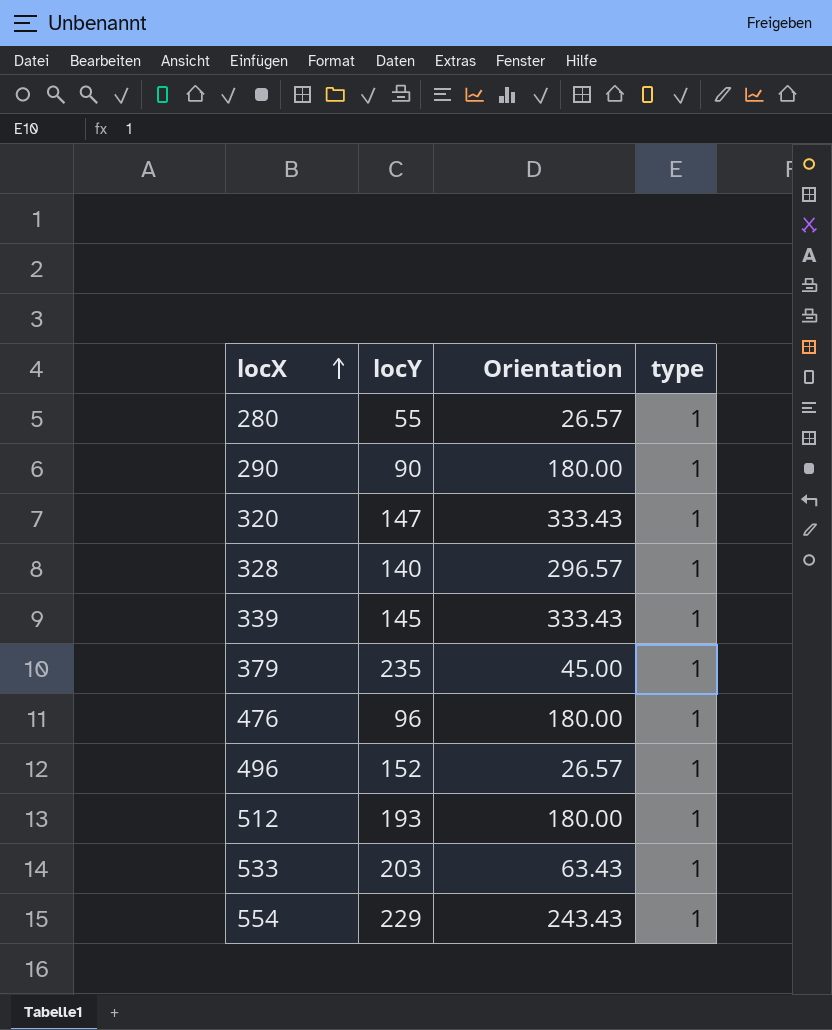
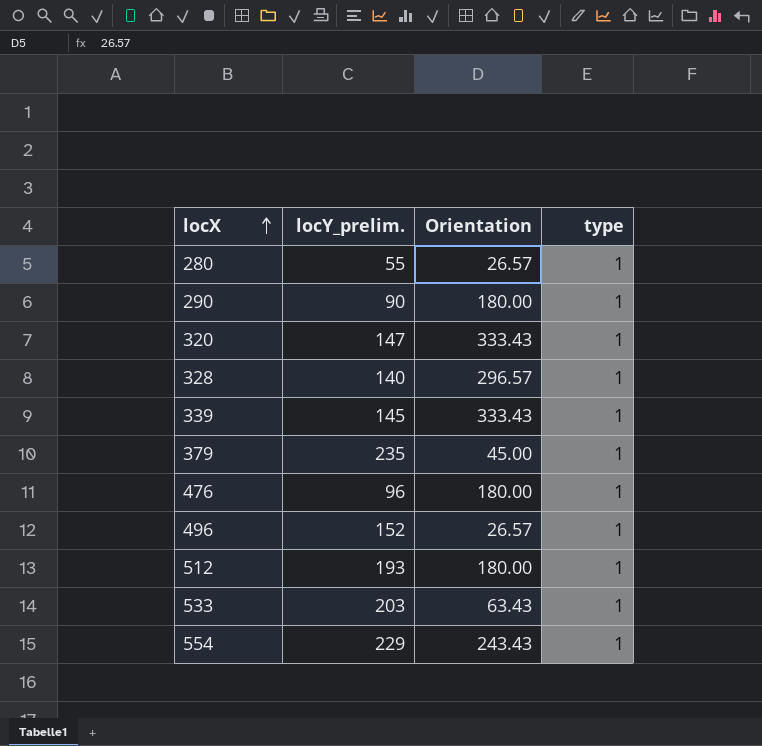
column name: locY -> locY_prelim.

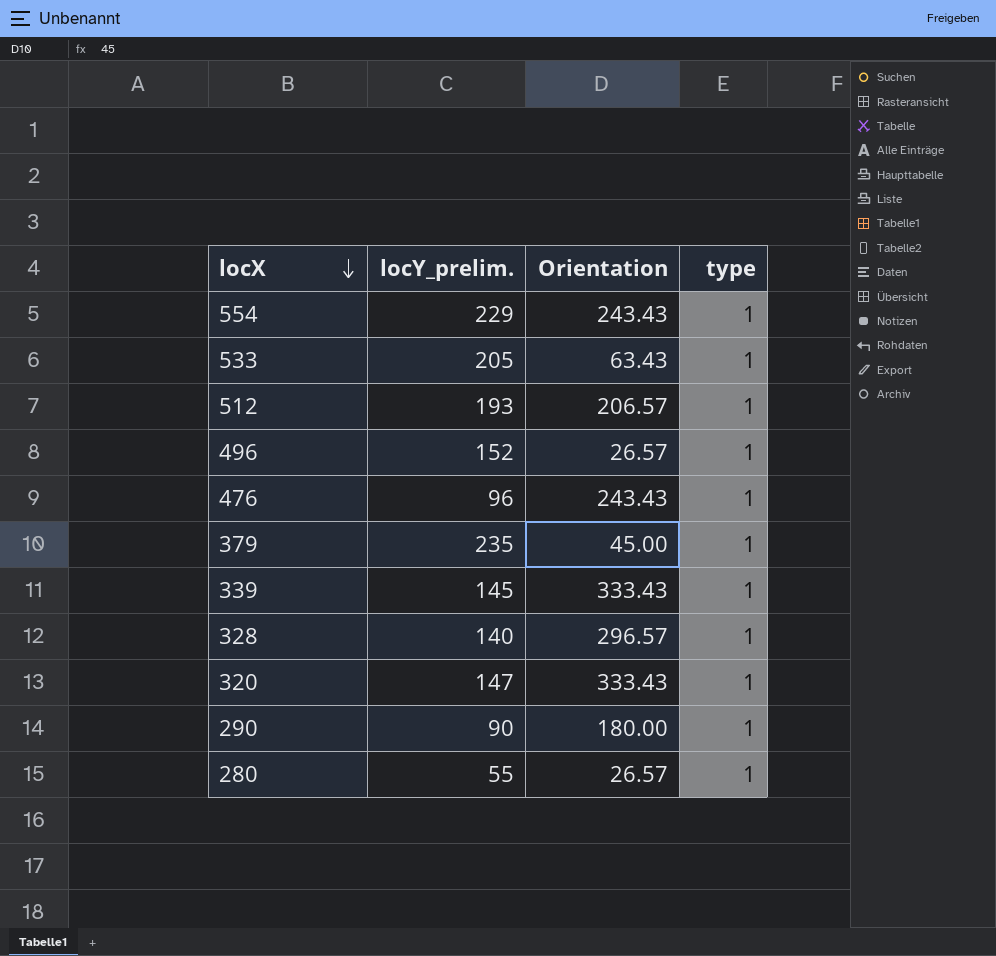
row order: locX ascending -> locX descending
533 | locY_prelim.: 203 -> 205
512 | Orientation: 180.00 -> 206.57
476 | Orientation: 180.00 -> 243.43

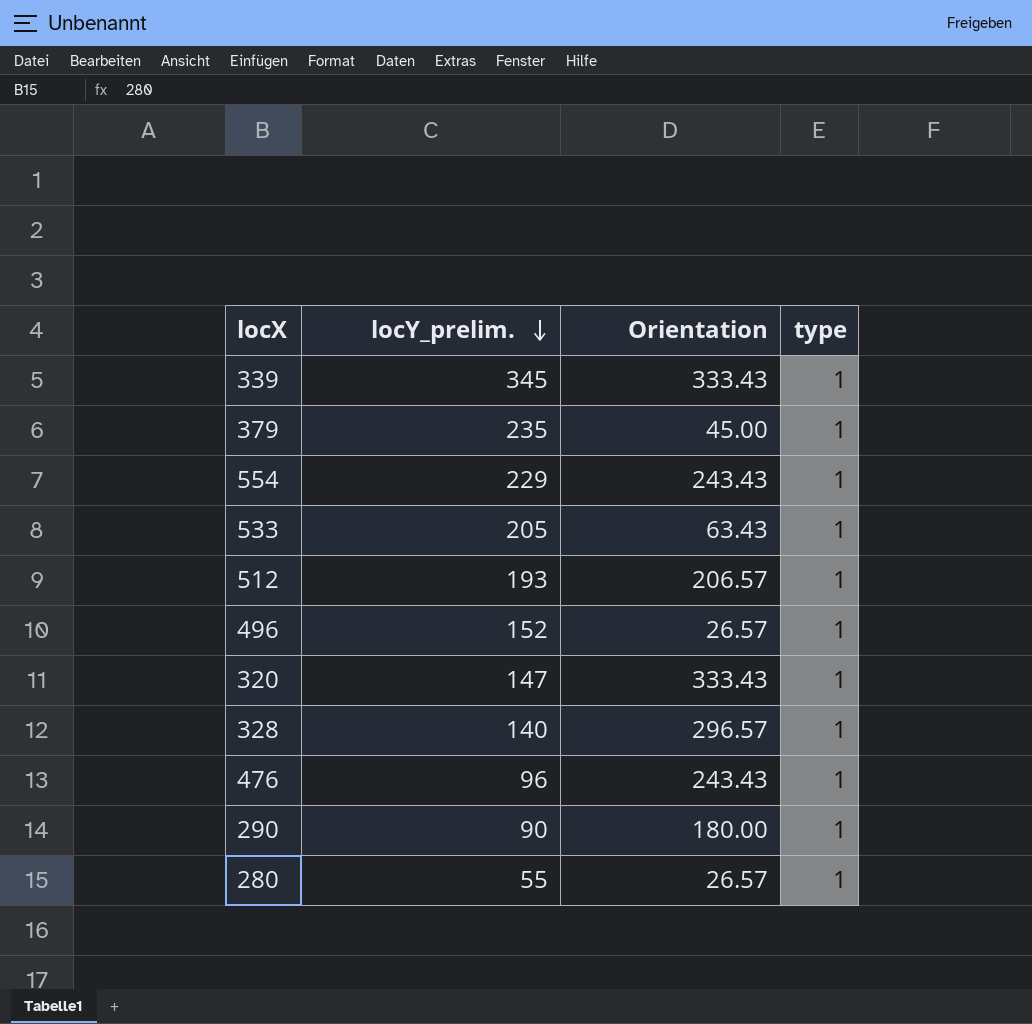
row order: locX descending -> locY_prelim. descending
339 | locY_prelim.: 145 -> 345

